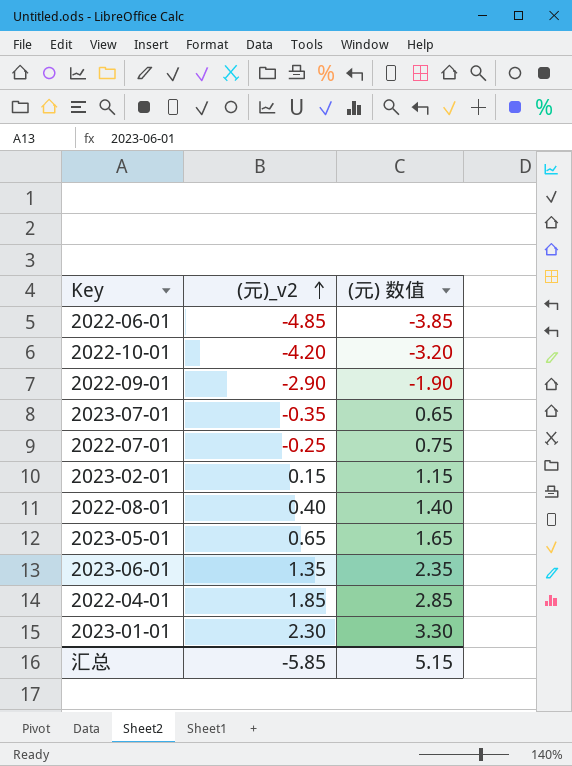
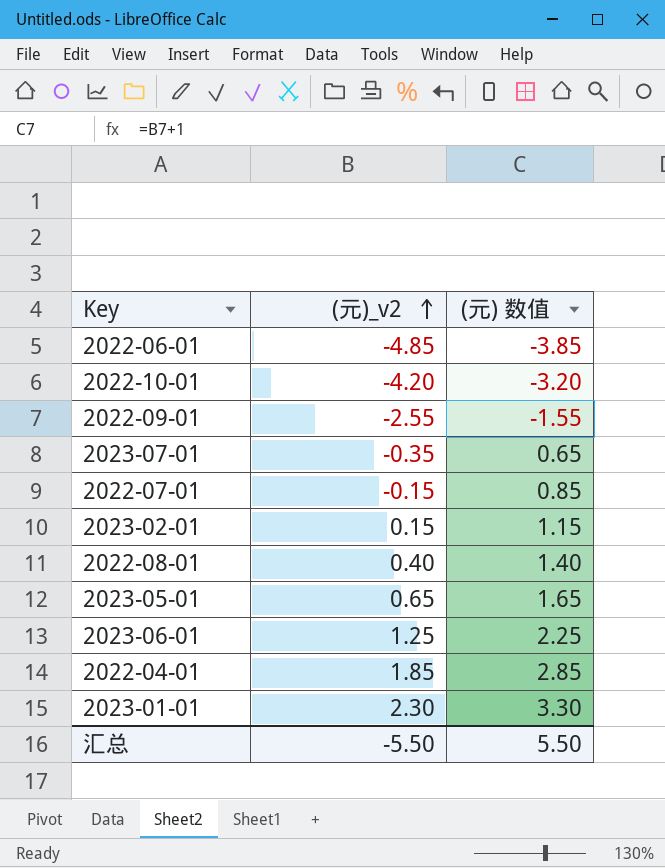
2022-09-01 | (元)_v2: -2.90 -> -2.55
2022-09-01 | (元) 数值: -1.90 -> -1.55
2022-07-01 | (元)_v2: -0.25 -> -0.15
2022-07-01 | (元) 数值: 0.75 -> 0.85
2023-06-01 | (元)_v2: 1.35 -> 1.25
2023-06-01 | (元) 数值: 2.35 -> 2.25
汇总 | (元)_v2: -5.85 -> -5.50
汇总 | (元) 数值: 5.15 -> 5.50

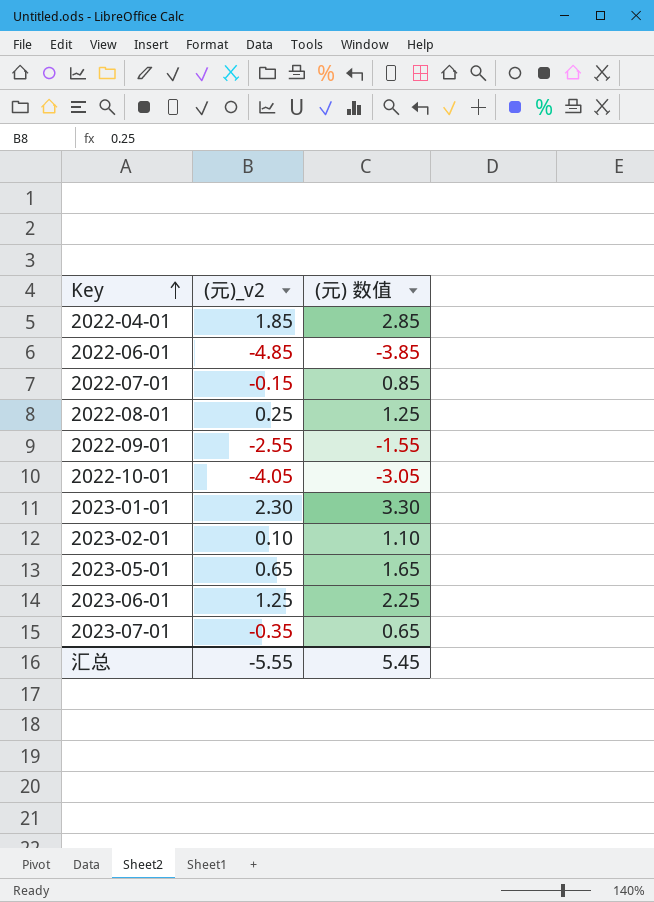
row order: (元)_v2 ascending -> Key ascending
2022-08-01 | (元)_v2: 0.40 -> 0.25
2022-08-01 | (元) 数值: 1.40 -> 1.25
2022-10-01 | (元)_v2: -4.20 -> -4.05
2022-10-01 | (元) 数值: -3.20 -> -3.05
2023-02-01 | (元)_v2: 0.15 -> 0.10
2023-02-01 | (元) 数值: 1.15 -> 1.10
汇总 | (元)_v2: -5.50 -> -5.55
汇总 | (元) 数值: 5.50 -> 5.45

